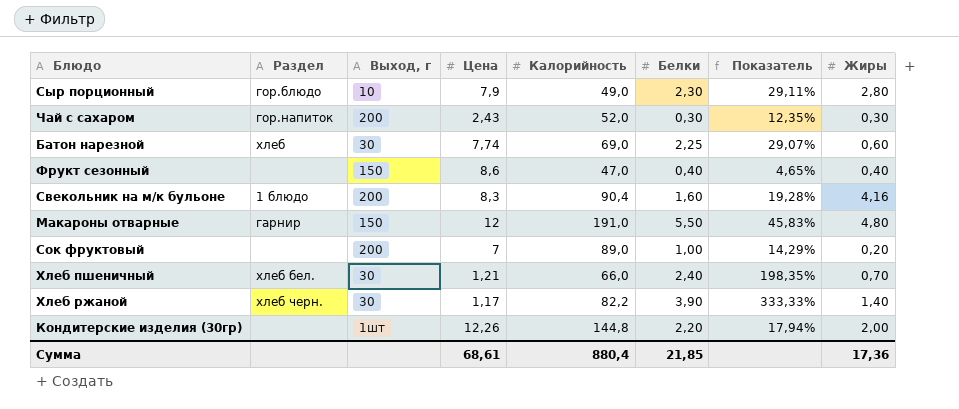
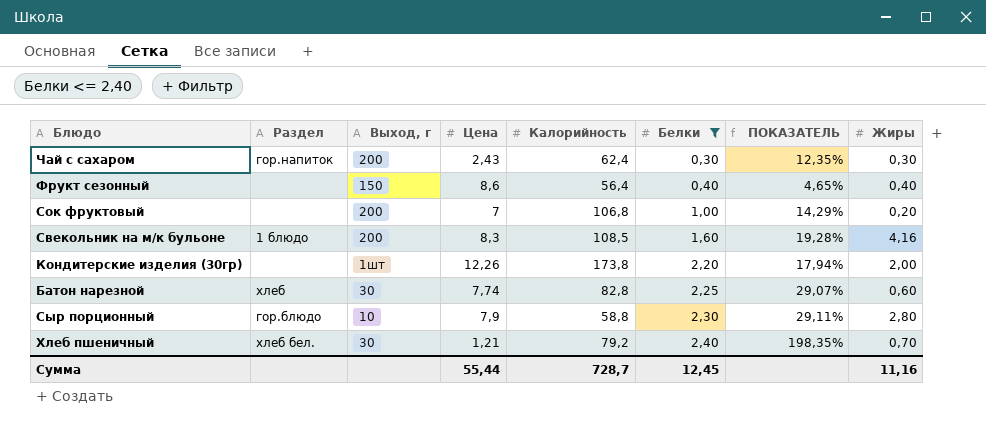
filter: none -> Белки <= 2,40
row order: none -> Белки ascending
column name: Показатель -> ПОКАЗАТЕЛЬ
Чай с сахаром | Калорийность: 52,0 -> 62,4
Фрукт сезонный | Калорийность: 47,0 -> 56,4
Сок фруктовый | Калорийность: 89,0 -> 106,8
Свекольник на м/к бульоне | Калорийность: 90,4 -> 108,5
Кондитерские изделия (30гр) | Калорийность: 144,8 -> 173,8
Батон нарезной | Калорийность: 69,0 -> 82,8
Сыр порционный | Калорийность: 49,0 -> 58,8
Хлеб пшеничный | Калорийность: 66,0 -> 79,2
Сумма | Цена: 68,61 -> 55,44
Сумма | Калорийность: 880,4 -> 728,7
Сумма | Белки: 21,85 -> 12,45
Сумма | Жиры: 17,36 -> 11,16

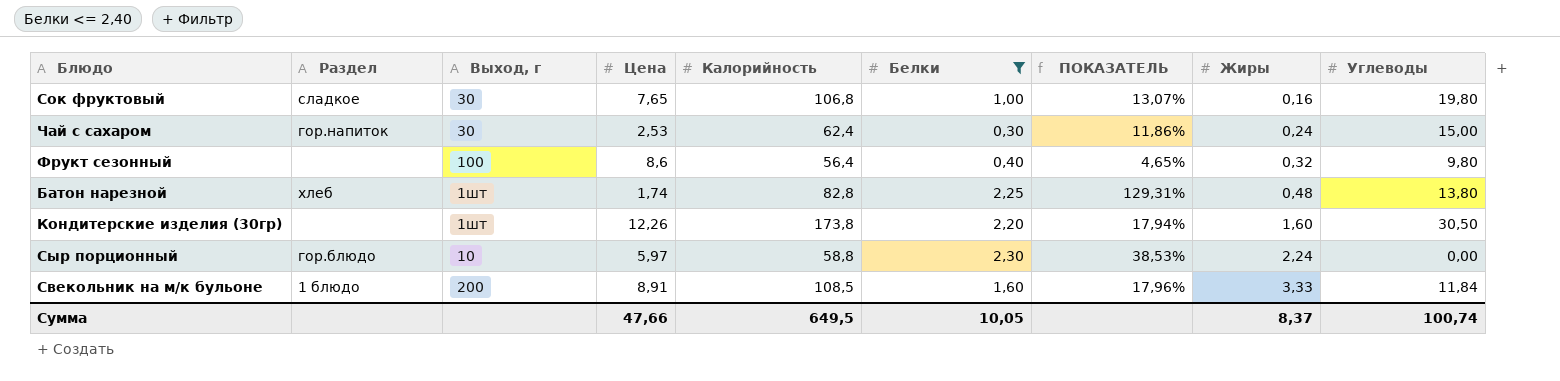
row order: Белки ascending -> Жиры ascending
column Углеводы | position: none -> 9
row Хлеб пшеничный: хлеб бел. | 30 | 1,21 | 79,2 | 2,40 | 198,35% | 0,70 -> none
Сок фруктовый | Раздел: none -> сладкое
Сок фруктовый | Выход, г: 200 -> 30
Сок фруктовый | Цена: 7 -> 7,65
Сок фруктовый | ПОКАЗАТЕЛЬ: 14,29% -> 13,07%
Сок фруктовый | Жиры: 0,20 -> 0,16
Чай с сахаром | Выход, г: 200 -> 30
Чай с сахаром | Цена: 2,43 -> 2,53
Чай с сахаром | ПОКАЗАТЕЛЬ: 12,35% -> 11,86%
Чай с сахаром | Жиры: 0,30 -> 0,24
Фрукт сезонный | Выход, г: 150 -> 100
Фрукт сезонный | Жиры: 0,40 -> 0,32
Батон нарезной | Выход, г: 30 -> 1шт
Батон нарезной | Цена: 7,74 -> 1,74
Батон нарезной | ПОКАЗАТЕЛЬ: 29,07% -> 129,31%
Батон нарезной | Жиры: 0,60 -> 0,48
Кондитерские изделия (30гр) | Жиры: 2,00 -> 1,60
Сыр порционный | Цена: 7,9 -> 5,97
Сыр порционный | ПОКАЗАТЕЛЬ: 29,11% -> 38,53%
Сыр порционный | Жиры: 2,80 -> 2,24
Свекольник на м/к бульоне | Цена: 8,3 -> 8,91
Свекольник на м/к бульоне | ПОКАЗАТЕЛЬ: 19,28% -> 17,96%
Свекольник на м/к бульоне | Жиры: 4,16 -> 3,33
Сумма | Цена: 55,44 -> 47,66
Сумма | Калорийность: 728,7 -> 649,5
Сумма | Белки: 12,45 -> 10,05
Сумма | Жиры: 11,16 -> 8,37

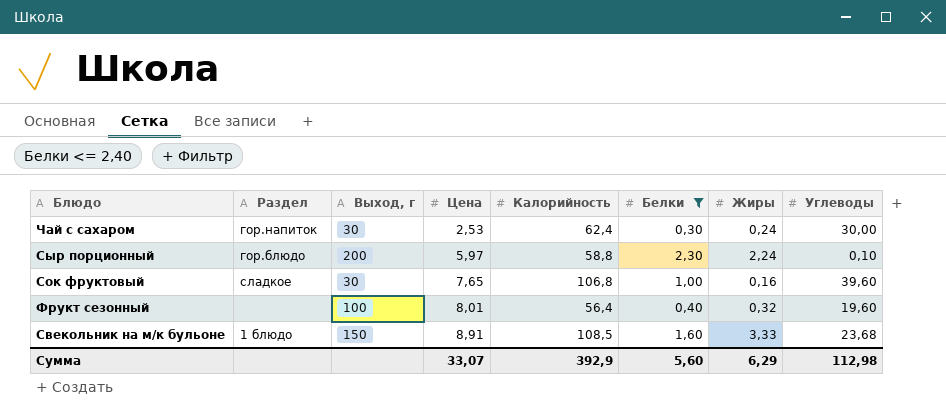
row order: Жиры ascending -> Цена ascending
column ПОКАЗАТЕЛЬ | formula: [Белки] / [Цена] -> none
row Батон нарезной: хлеб | 1шт | 1,74 | 82,8 | 2,25 | 129,31% | 0,48 | 13,80 -> none
row Кондитерские изделия (30гр): none | 1шт | 12,26 | 173,8 | 2,20 | 17,94% | 1,60 | 30,50 -> none
Чай с сахаром | Углеводы: 15,00 -> 30,00
Сыр порционный | Выход, г: 10 -> 200
Сыр порционный | Углеводы: 0,00 -> 0,10
Сок фруктовый | Углеводы: 19,80 -> 39,60
Фрукт сезонный | Цена: 8,6 -> 8,01
Фрукт сезонный | Углеводы: 9,80 -> 19,60
Свекольник на м/к бульоне | Выход, г: 200 -> 150
Свекольник на м/к бульоне | Углеводы: 11,84 -> 23,68
Сумма | Цена: 47,66 -> 33,07
Сумма | Калорийность: 649,5 -> 392,9
Сумма | Белки: 10,05 -> 5,60
Сумма | Жиры: 8,37 -> 6,29
Сумма | Углеводы: 100,74 -> 112,98

